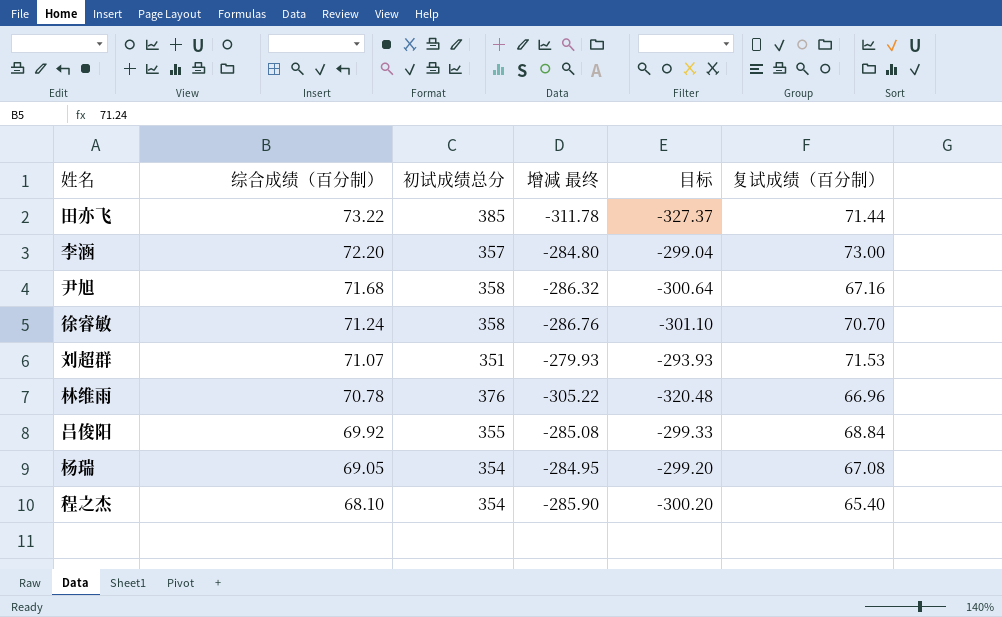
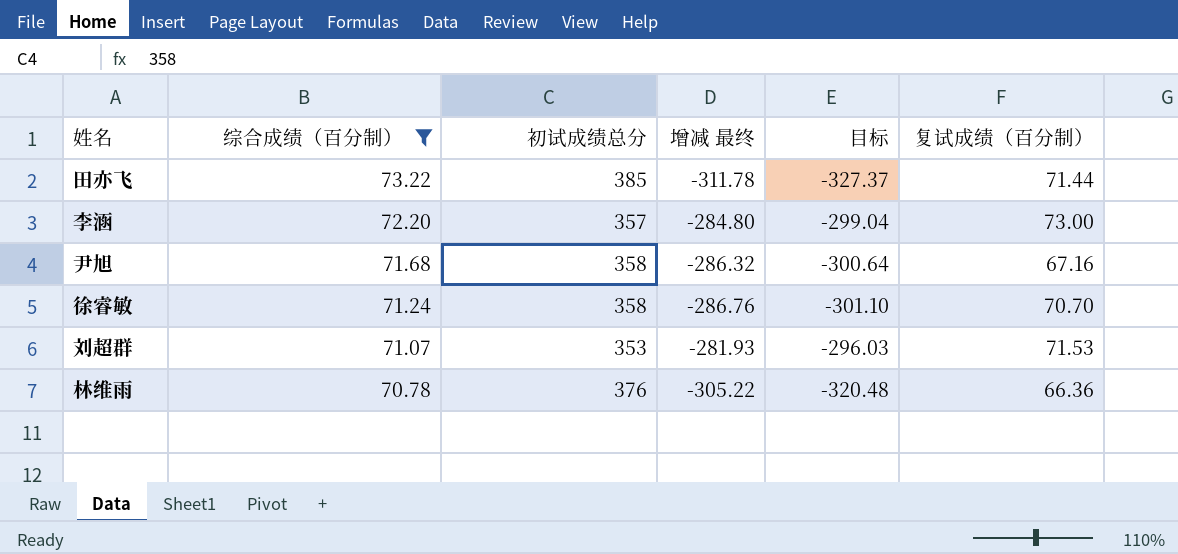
filter: none -> 综合成绩（百分制） >= 70.78
刘超群 | 初试成绩总分: 351 -> 353
刘超群 | 增减 最终: -279.93 -> -281.93
刘超群 | 目标: -293.93 -> -296.03
林维雨 | 复试成绩（百分制）: 66.96 -> 66.36

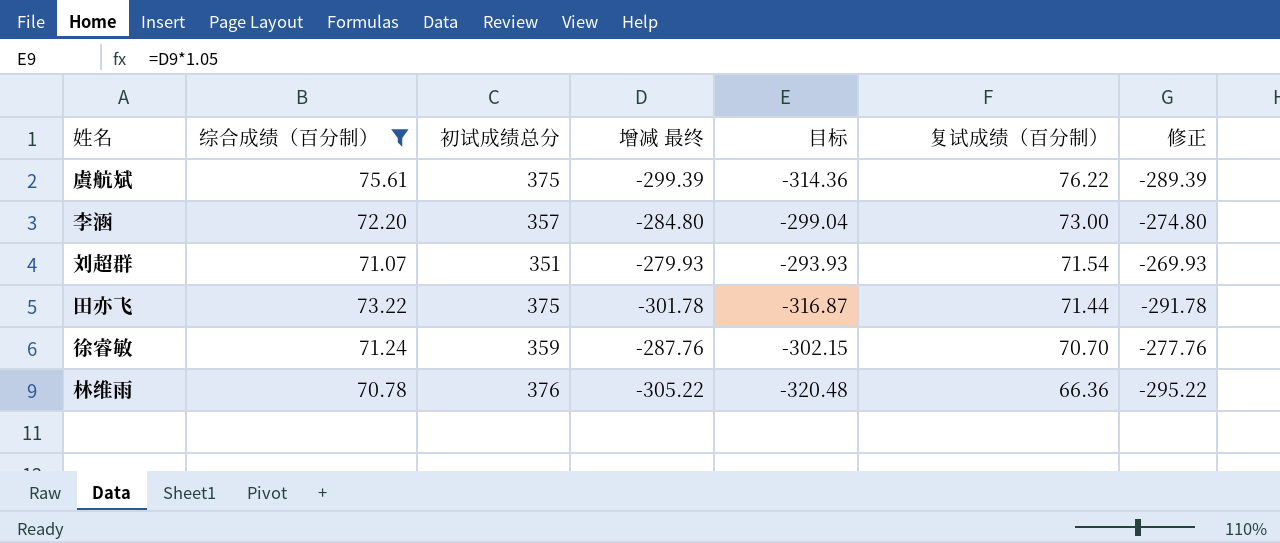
row order: 综合成绩（百分制） descending -> 复试成绩（百分制） descending
column 修正 | formula: none -> [增减 最终] + 10
row 尹旭: 71.68 | 358 | -286.32 | -300.64 | 67.16 -> none
row 虞航斌: none -> 75.61 | 375 | -299.39 | -314.36 | 76.22 | -289.39
刘超群 | 初试成绩总分: 353 -> 351
刘超群 | 增减 最终: -281.93 -> -279.93
刘超群 | 目标: -296.03 -> -293.93
刘超群 | 复试成绩（百分制）: 71.53 -> 71.54
田亦飞 | 初试成绩总分: 385 -> 375
田亦飞 | 增减 最终: -311.78 -> -301.78
田亦飞 | 目标: -327.37 -> -316.87
徐睿敏 | 初试成绩总分: 358 -> 359
徐睿敏 | 增减 最终: -286.76 -> -287.76
徐睿敏 | 目标: -301.10 -> -302.15

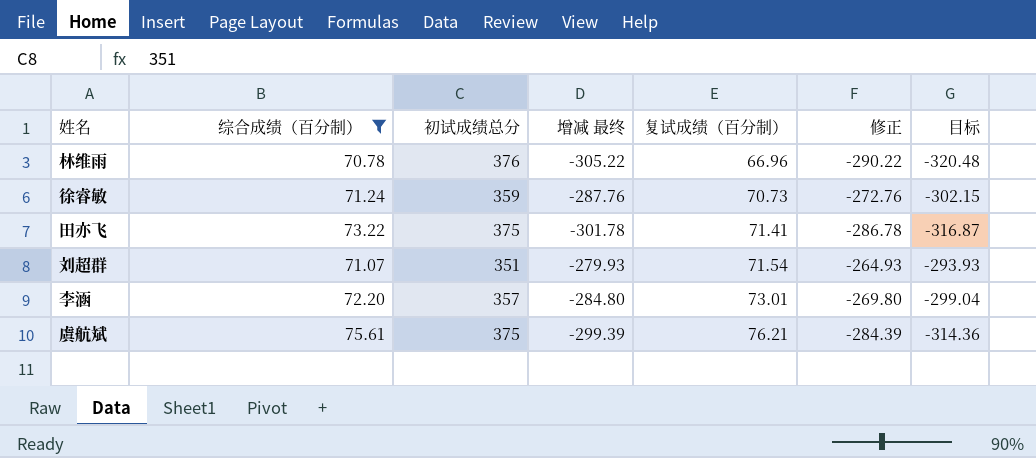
row order: 复试成绩（百分制） descending -> 复试成绩（百分制） ascending
column 修正 | formula: [增减 最终] + 10 -> [增减 最终] + 15
column 目标 | position: 5 -> 7
林维雨 | 复试成绩（百分制）: 66.36 -> 66.96
徐睿敏 | 复试成绩（百分制）: 70.70 -> 70.73
田亦飞 | 复试成绩（百分制）: 71.44 -> 71.41
李涵 | 复试成绩（百分制）: 73.00 -> 73.01
虞航斌 | 复试成绩（百分制）: 76.22 -> 76.21

